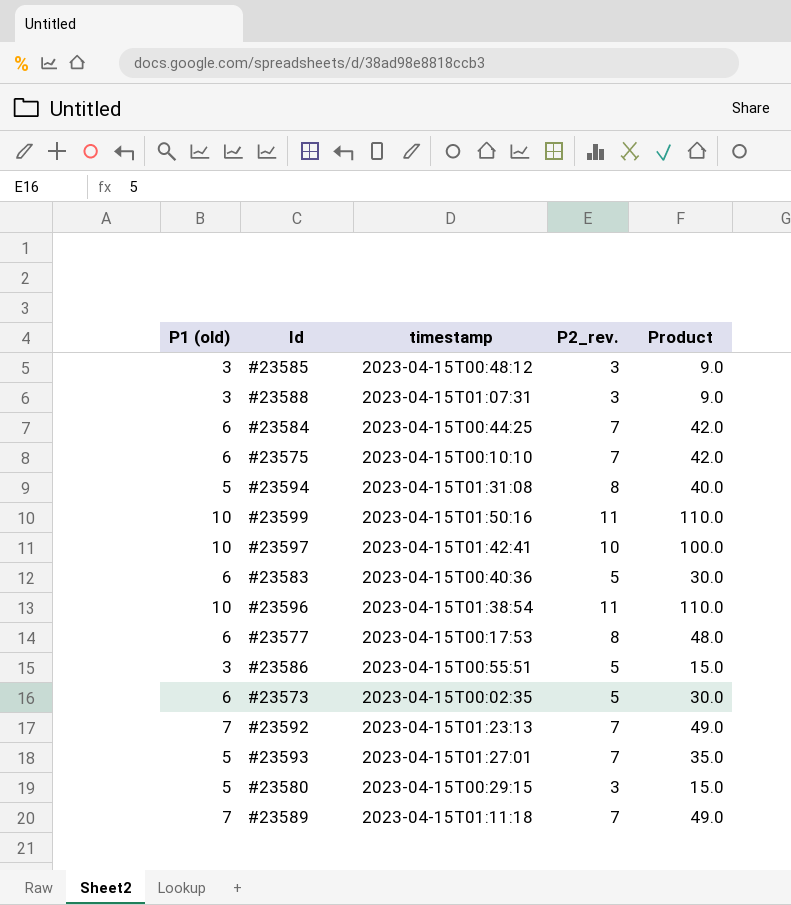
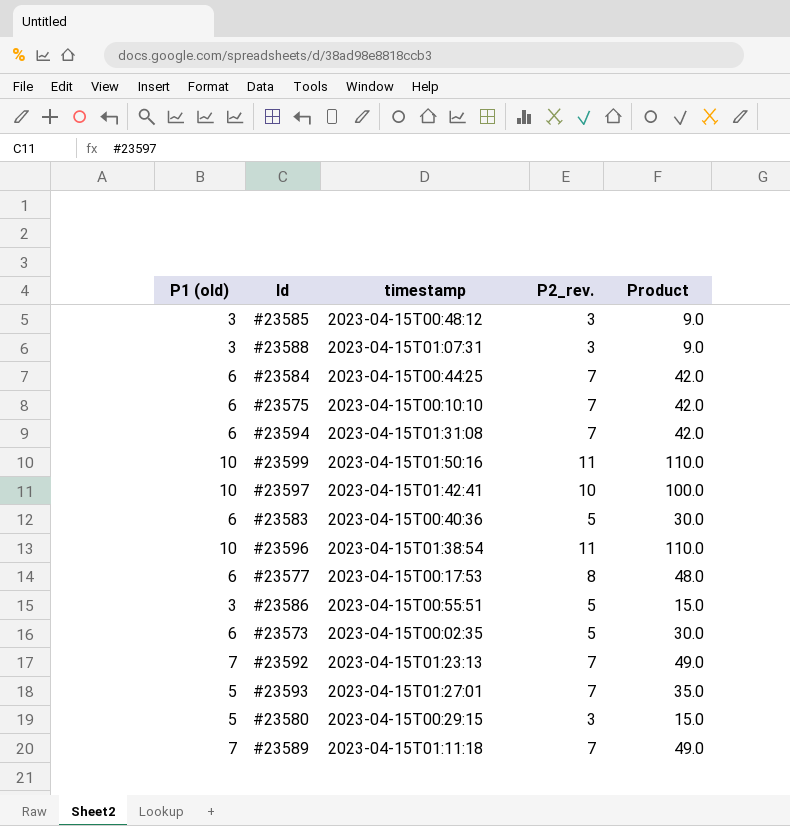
#23594 | P1 (old): 5 -> 6
#23594 | P2_rev.: 8 -> 7
#23594 | Product: 40.0 -> 42.0

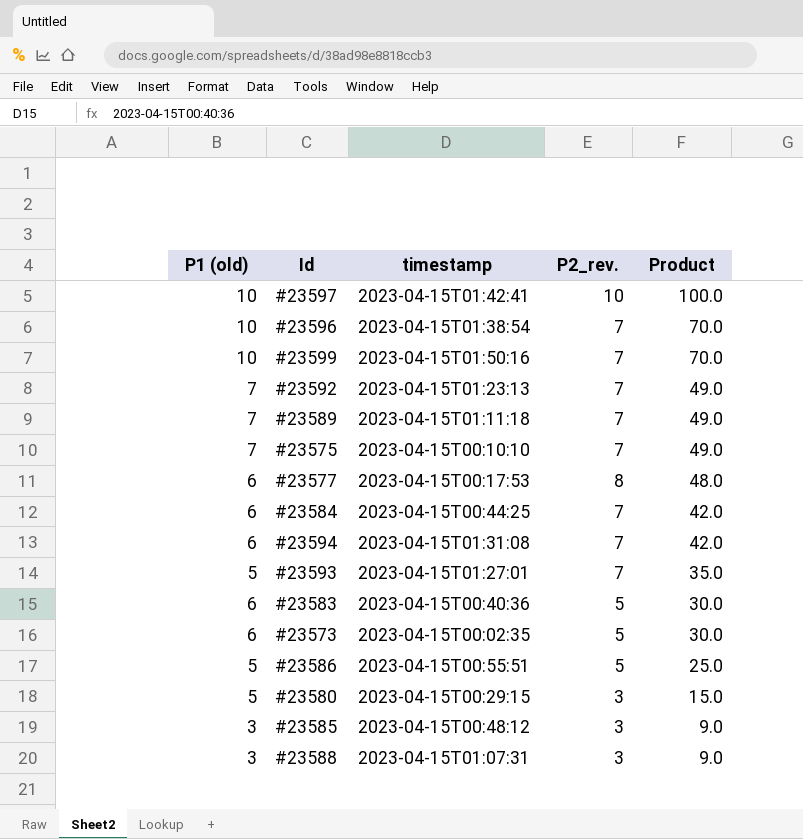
row order: none -> Product descending
#23596 | P2_rev.: 11 -> 7
#23596 | Product: 110.0 -> 70.0
#23599 | P2_rev.: 11 -> 7
#23599 | Product: 110.0 -> 70.0
#23575 | P1 (old): 6 -> 7
#23575 | Product: 42.0 -> 49.0
#23586 | P1 (old): 3 -> 5
#23586 | Product: 15.0 -> 25.0

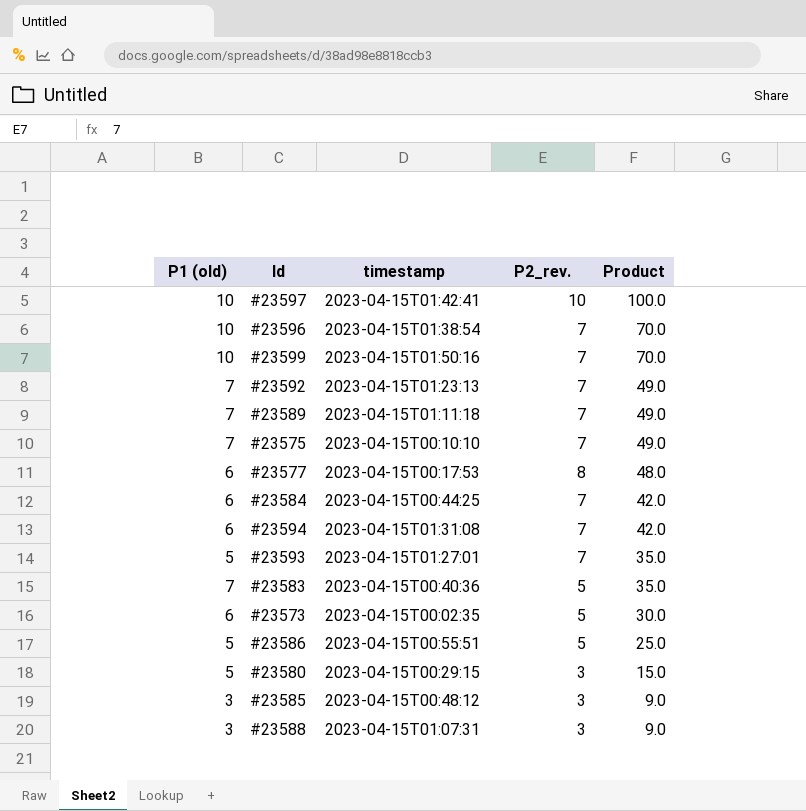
#23583 | P1 (old): 6 -> 7
#23583 | Product: 30.0 -> 35.0

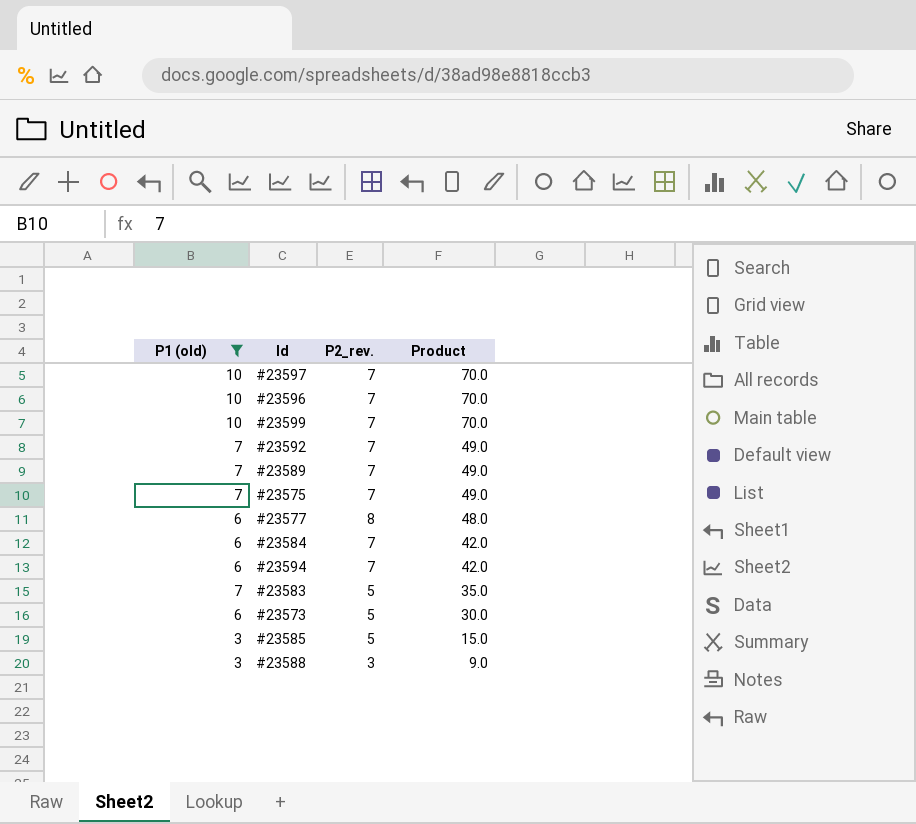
filter: none -> P1 (old) != 5
column timestamp | position: 3 -> none
#23597 | P2_rev.: 10 -> 7
#23597 | Product: 100.0 -> 70.0
#23585 | P2_rev.: 3 -> 5
#23585 | Product: 9.0 -> 15.0

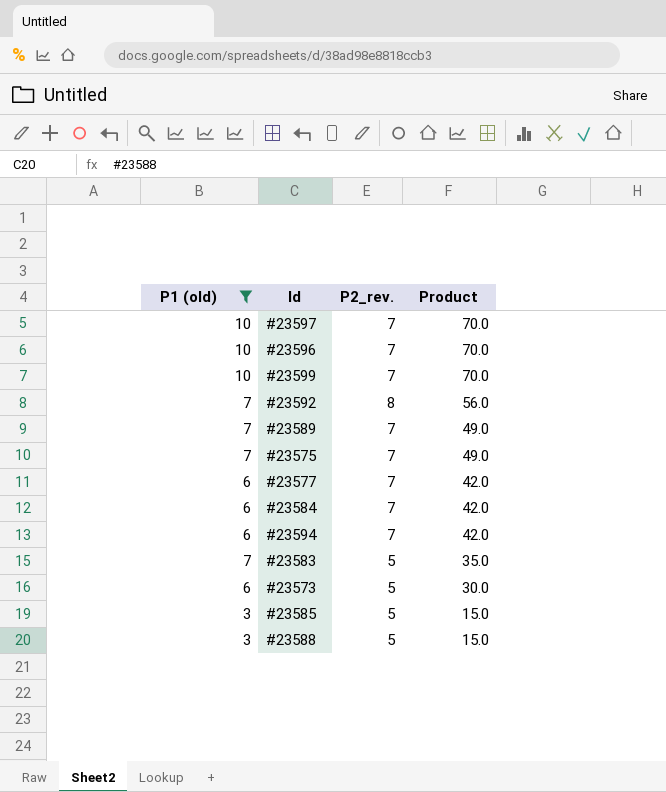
#23592 | P2_rev.: 7 -> 8
#23592 | Product: 49.0 -> 56.0
#23577 | P2_rev.: 8 -> 7
#23577 | Product: 48.0 -> 42.0
#23588 | P2_rev.: 3 -> 5
#23588 | Product: 9.0 -> 15.0

